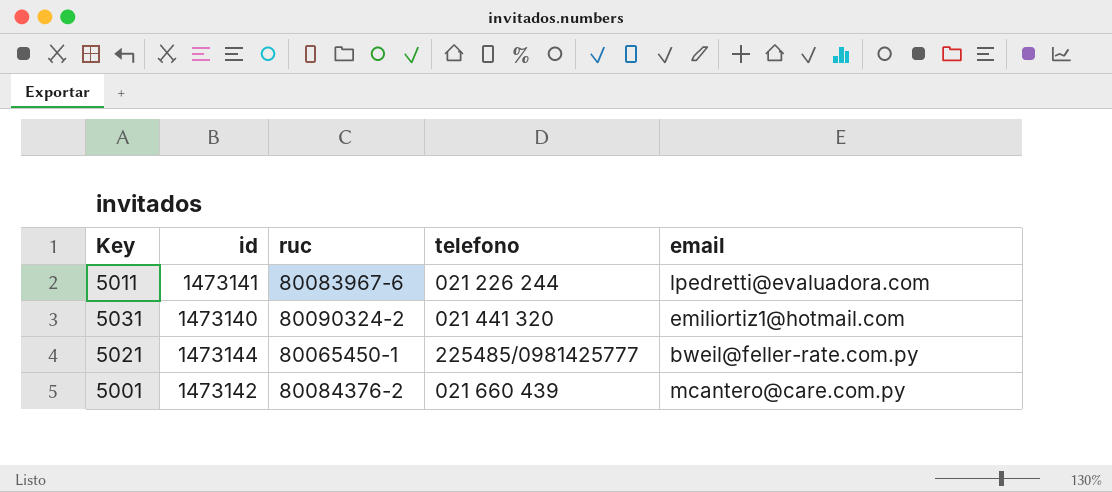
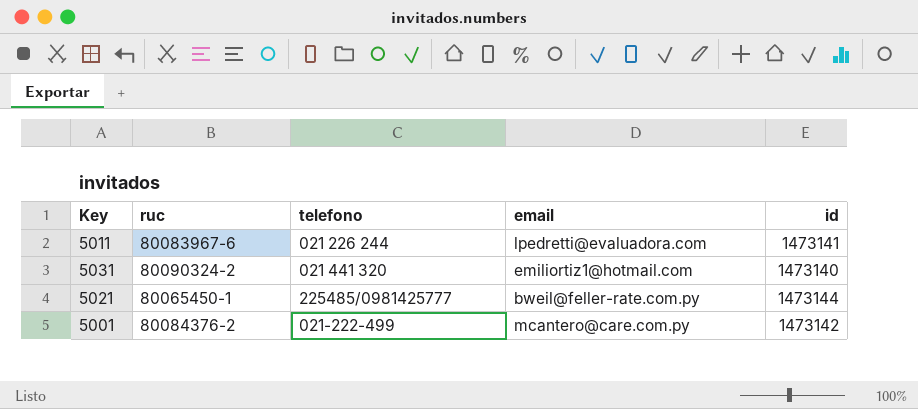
column id | position: 2 -> 5
5001 | telefono: 021 660 439 -> 021-222-499

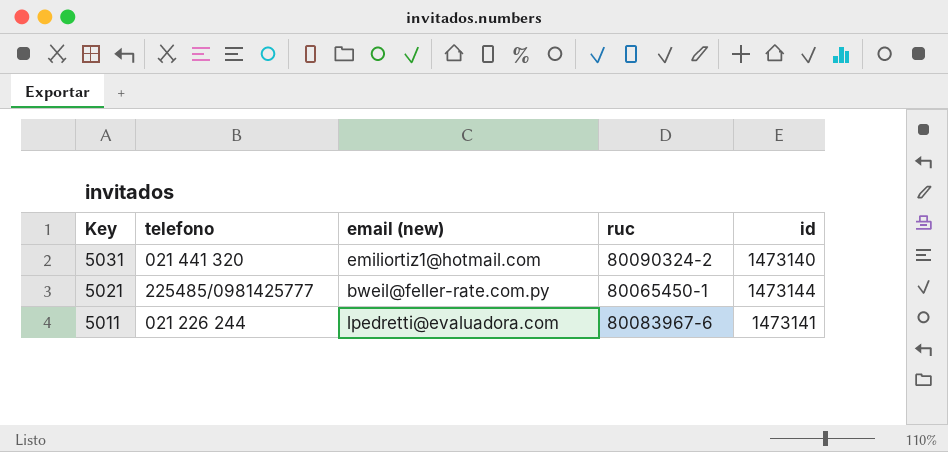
row order: none -> Key descending
column name: email -> email (new)
column ruc | position: 2 -> 4
row 5001: 80084376-2 | 021-222-499 | mcantero@care.com.py | 1473142 -> none

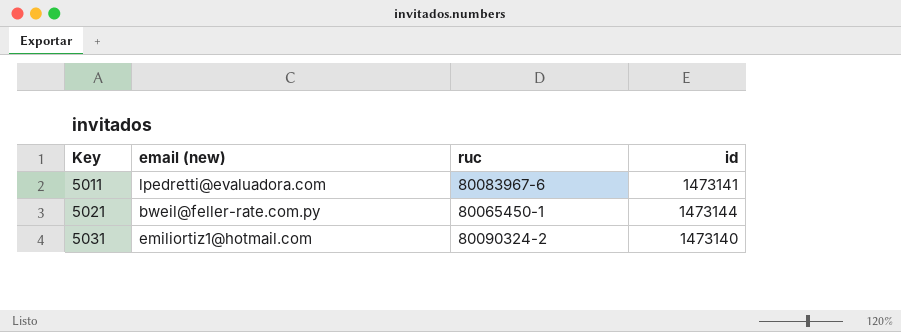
row order: Key descending -> Key ascending
column telefono | position: 2 -> none

